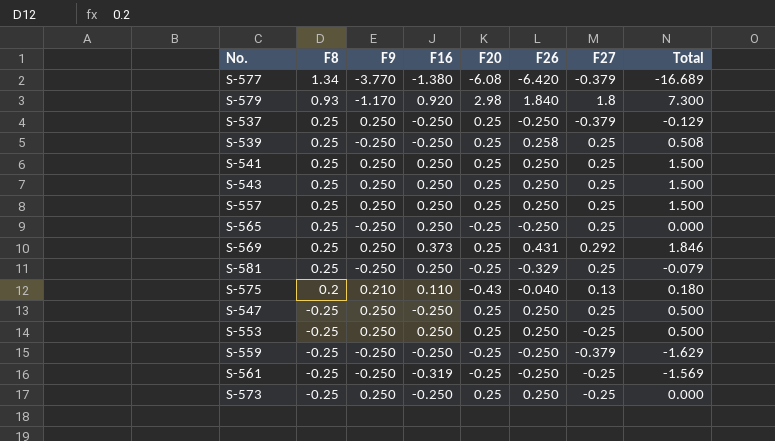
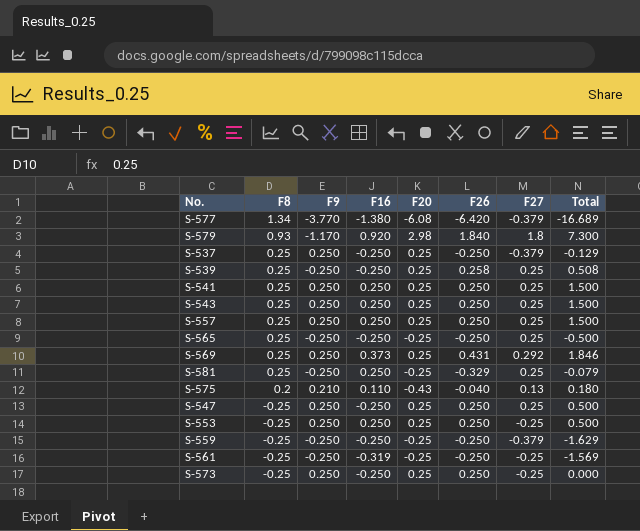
S-565 | F16: 0.250 -> -0.250
S-565 | Total: 0.000 -> -0.500

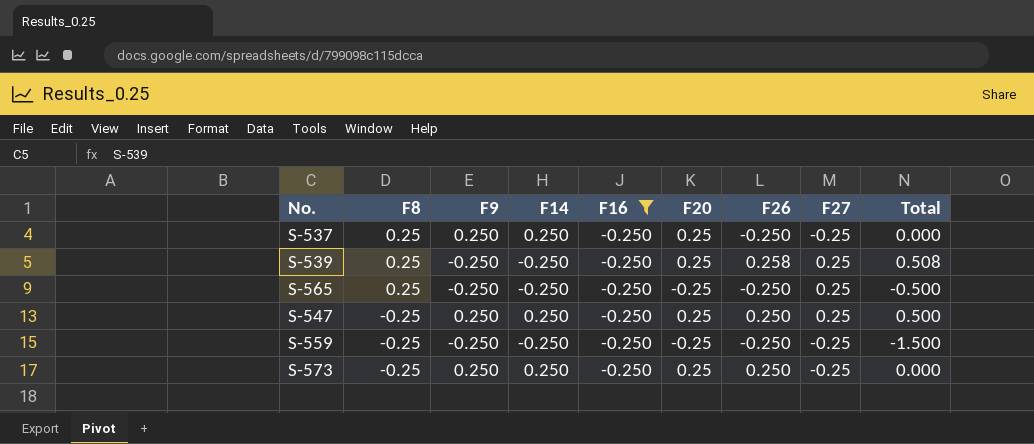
filter: none -> F16 = -0.250
column F14 | position: none -> 4
S-537 | F27: -0.379 -> -0.25
S-537 | Total: -0.129 -> 0.000
S-559 | F27: -0.379 -> -0.25
S-559 | Total: -1.629 -> -1.500

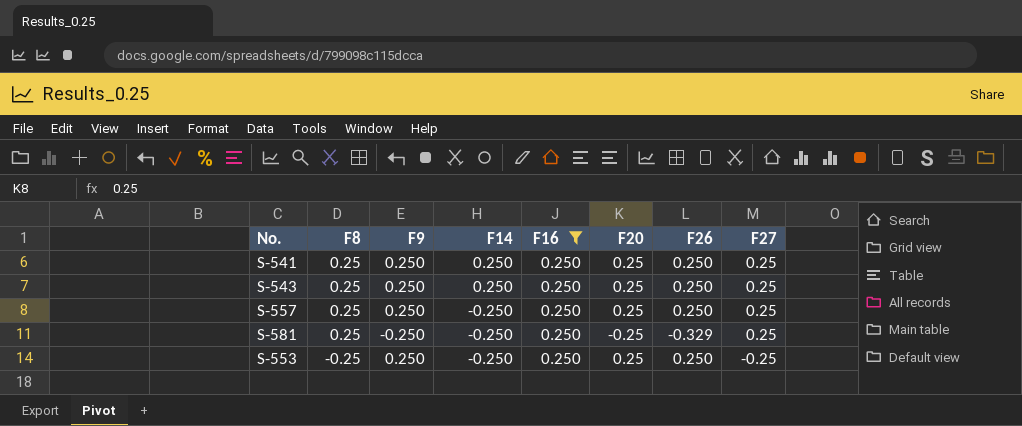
filter: F16 = -0.250 -> F16 = 0.250
column Total | formula: [F8] + [F9] + [F16] + [F20] + [F26] + [F27] -> none

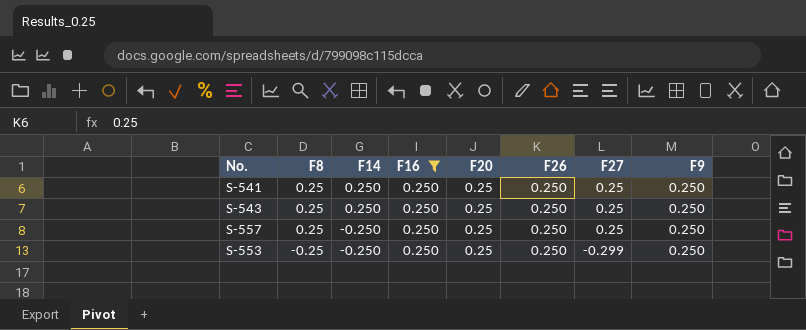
column F9 | position: 3 -> 8
row S-581: 0.25 | -0.250 | -0.250 | 0.250 | -0.25 | -0.329 | 0.25 -> none
S-553 | F27: -0.25 -> -0.299

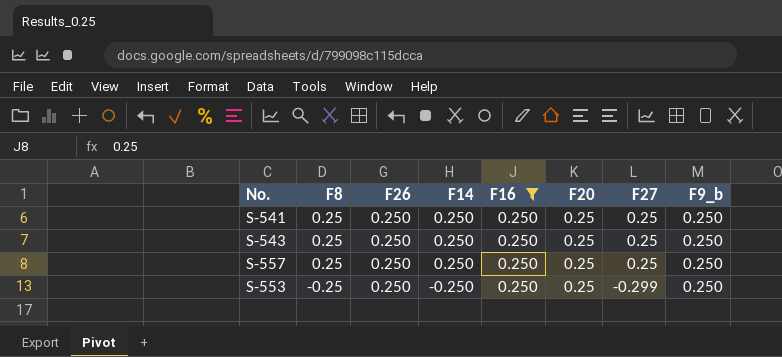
column F26 | position: 6 -> 3
column name: F9 -> F9_b
S-557 | F14: -0.250 -> 0.250

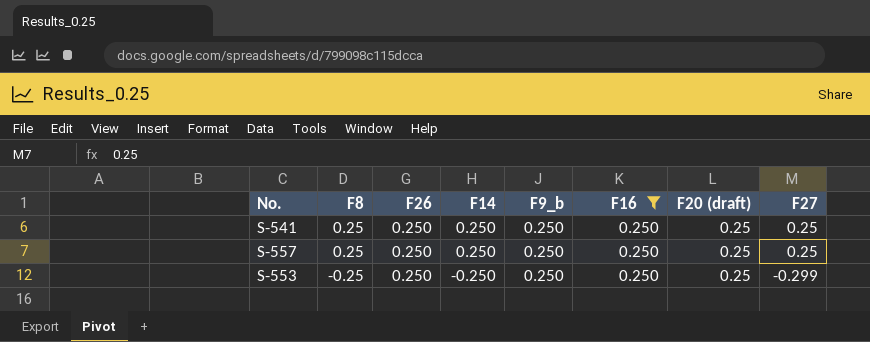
column F9_b | position: 8 -> 5
column name: F20 -> F20 (draft)
row S-543: 0.25 | 0.250 | 0.250 | 0.250 | 0.25 | 0.25 | 0.250 -> none

